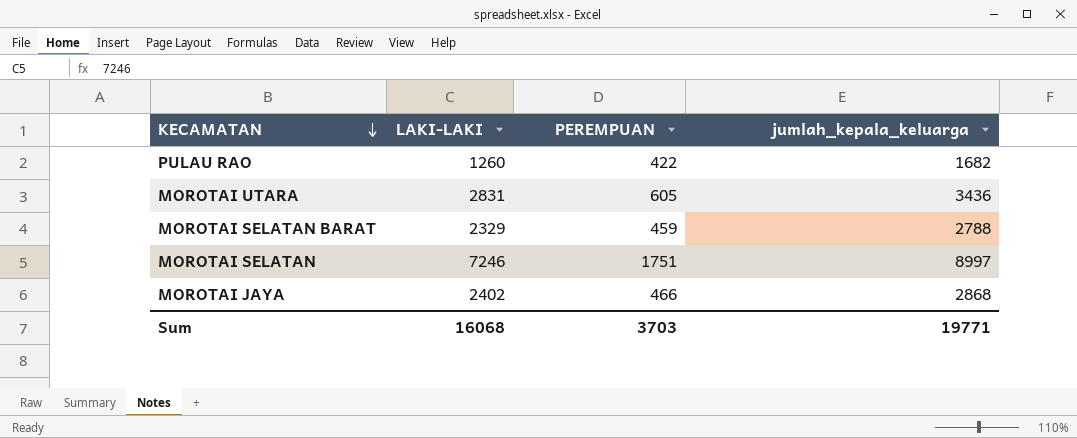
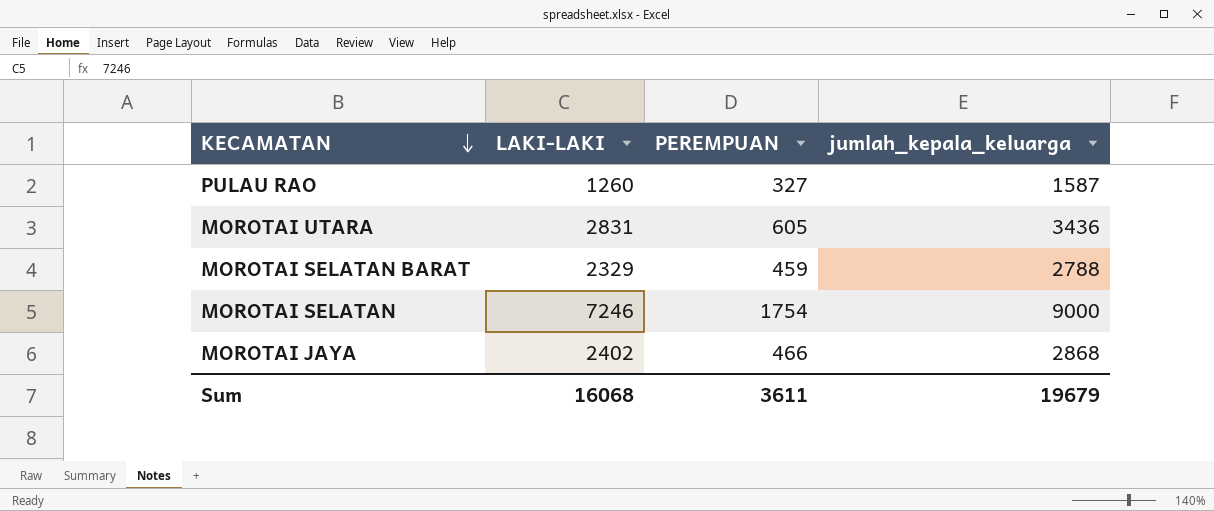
PULAU RAO | PEREMPUAN: 422 -> 327
PULAU RAO | jumlah_kepala_keluarga: 1682 -> 1587
MOROTAI SELATAN | PEREMPUAN: 1751 -> 1754
MOROTAI SELATAN | jumlah_kepala_keluarga: 8997 -> 9000
Sum | PEREMPUAN: 3703 -> 3611
Sum | jumlah_kepala_keluarga: 19771 -> 19679

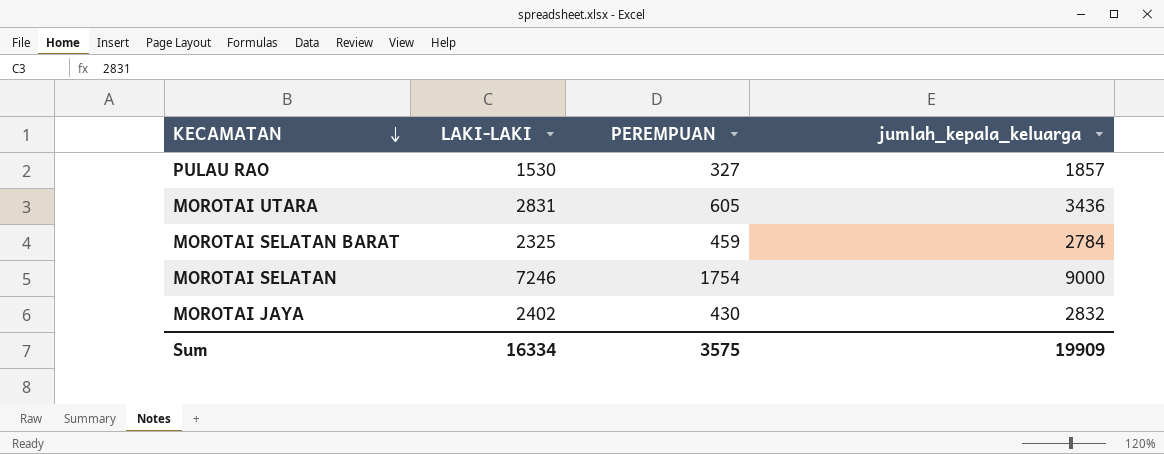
PULAU RAO | LAKI-LAKI: 1260 -> 1530
PULAU RAO | jumlah_kepala_keluarga: 1587 -> 1857
MOROTAI SELATAN BARAT | LAKI-LAKI: 2329 -> 2325
MOROTAI SELATAN BARAT | jumlah_kepala_keluarga: 2788 -> 2784
MOROTAI JAYA | PEREMPUAN: 466 -> 430
MOROTAI JAYA | jumlah_kepala_keluarga: 2868 -> 2832
Sum | LAKI-LAKI: 16068 -> 16334
Sum | PEREMPUAN: 3611 -> 3575
Sum | jumlah_kepala_keluarga: 19679 -> 19909

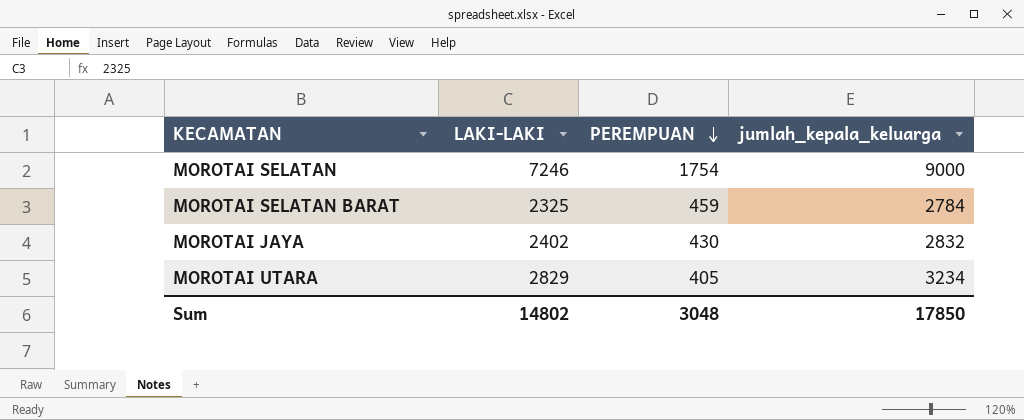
row order: KECAMATAN descending -> PEREMPUAN descending
row PULAU RAO: 1530 | 327 | 1857 -> none
MOROTAI UTARA | LAKI-LAKI: 2831 -> 2829
MOROTAI UTARA | PEREMPUAN: 605 -> 405
MOROTAI UTARA | jumlah_kepala_keluarga: 3436 -> 3234
Sum | LAKI-LAKI: 16334 -> 14802
Sum | PEREMPUAN: 3575 -> 3048
Sum | jumlah_kepala_keluarga: 19909 -> 17850

